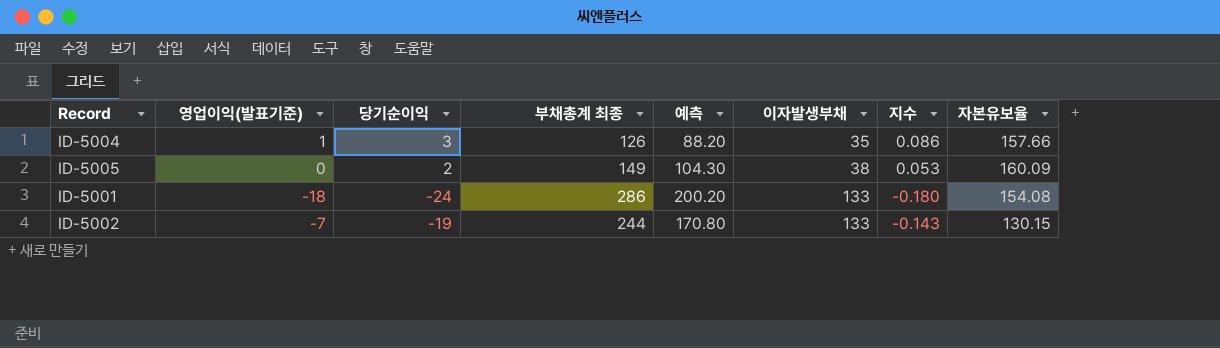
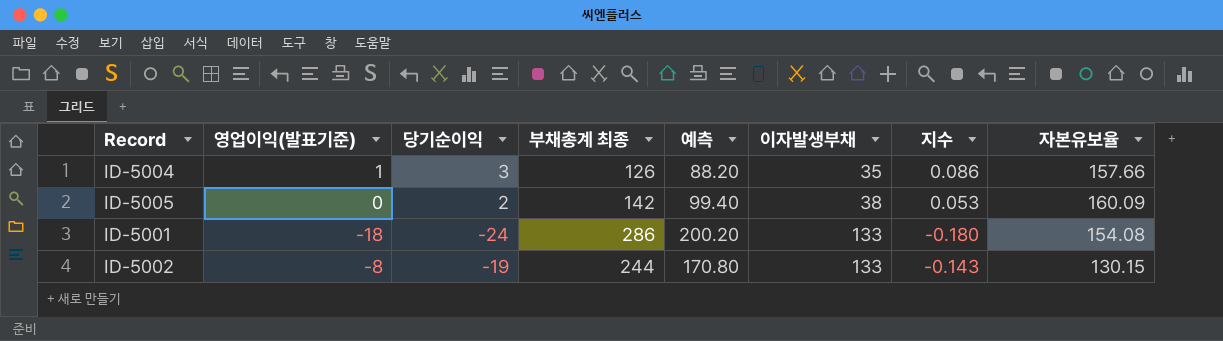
ID-5005 | 부채총계 최종: 149 -> 142
ID-5005 | 예측: 104.30 -> 99.40
ID-5002 | 영업이익(발표기준): -7 -> -8

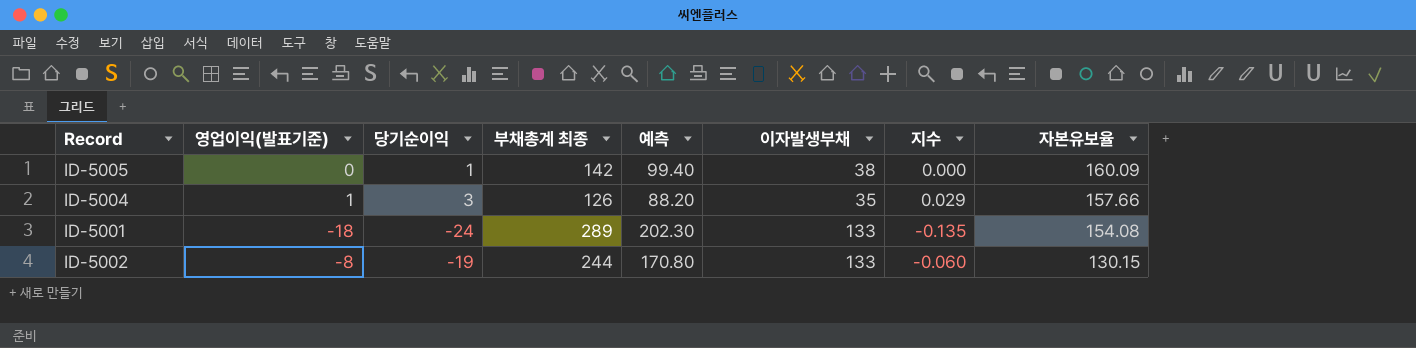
row order: 이자발생부채 ascending -> 자본유보율 descending
column 지수 | formula: [당기순이익] / [이자발생부채] -> [영업이익(발표기준)] / [이자발생부채]
ID-5005 | 당기순이익: 2 -> 1
ID-5001 | 부채총계 최종: 286 -> 289
ID-5001 | 예측: 200.20 -> 202.30

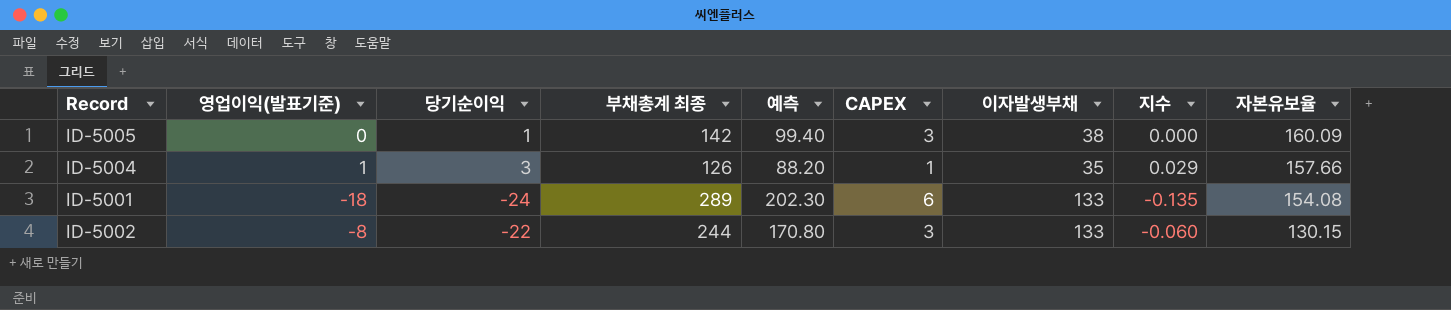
column CAPEX | position: none -> 6
ID-5002 | 당기순이익: -19 -> -22

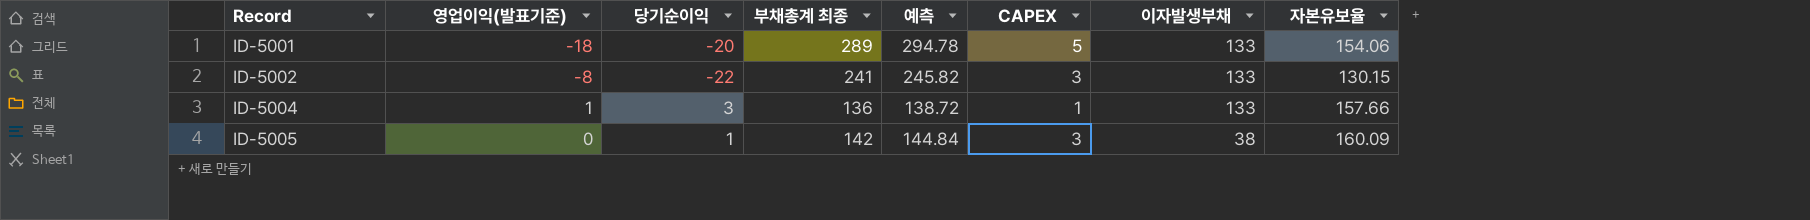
row order: 자본유보율 descending -> Record ascending
column 지수 | formula: [영업이익(발표기준)] / [이자발생부채] -> none
column 예측 | formula: [부채총계 최종] * 0.7 -> [부채총계 최종] * 1.02
ID-5001 | 당기순이익: -24 -> -20
ID-5001 | CAPEX: 6 -> 5
ID-5001 | 자본유보율: 154.08 -> 154.06
ID-5002 | 부채총계 최종: 244 -> 241
ID-5004 | 부채총계 최종: 126 -> 136
ID-5004 | 이자발생부채: 35 -> 133

